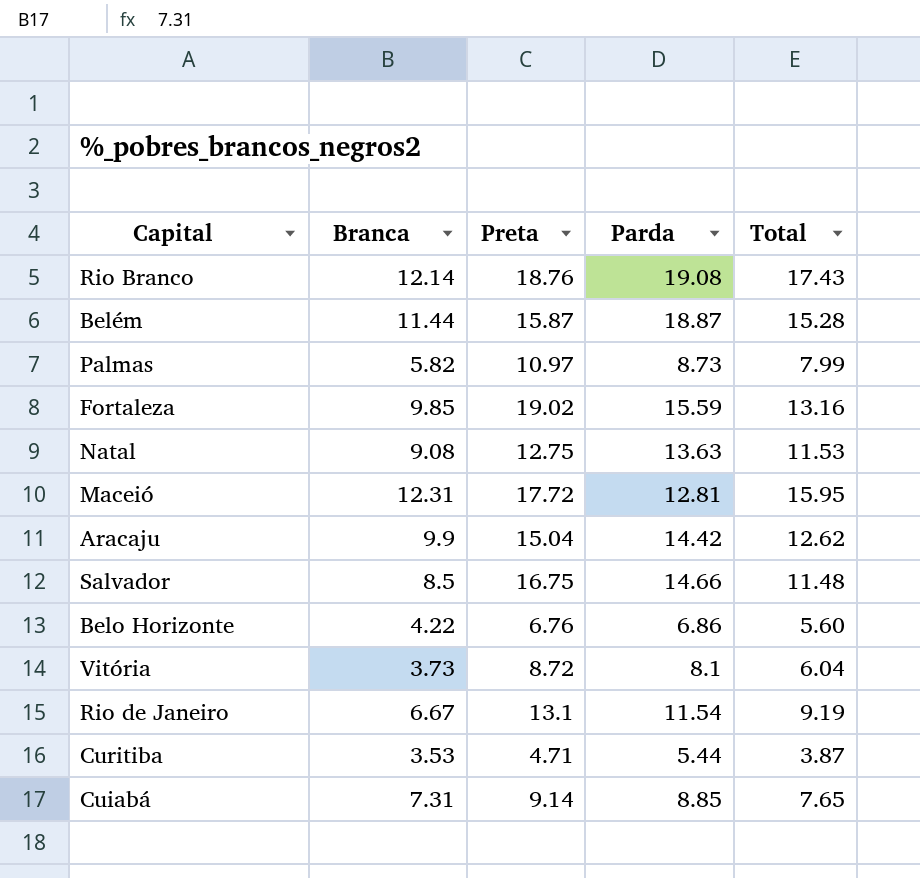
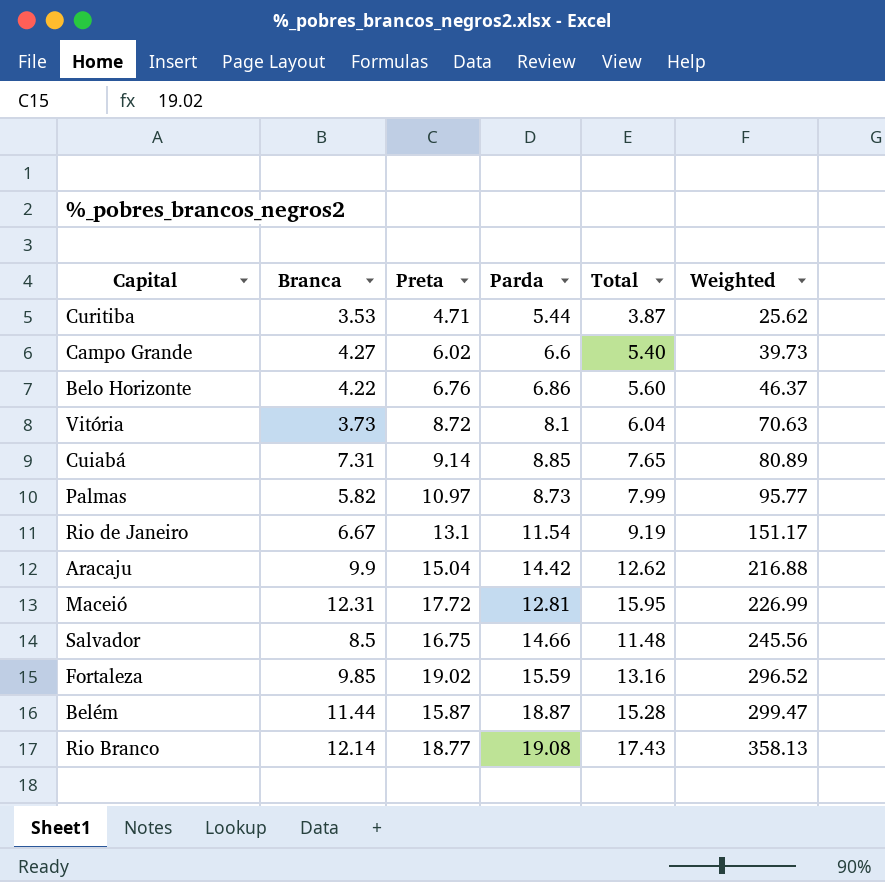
row order: none -> Weighted ascending
column Weighted | formula: none -> [Preta] * [Parda]
row Natal: 9.08 | 12.75 | 13.63 | 11.53 -> none
row Campo Grande: none -> 4.27 | 6.02 | 6.6 | 5.40 | 39.73
Rio Branco | Preta: 18.76 -> 18.77

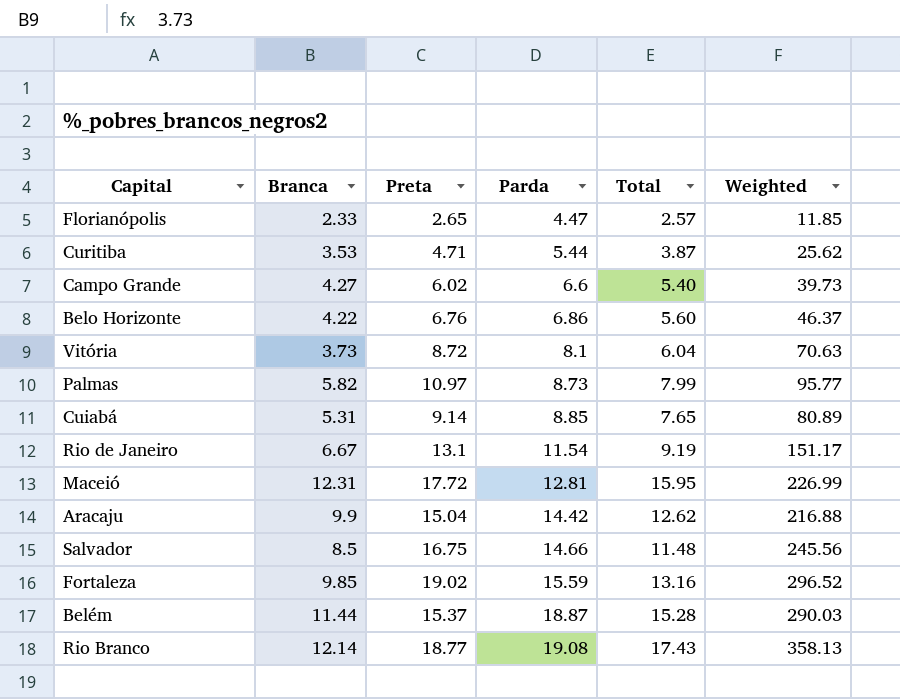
row order: Weighted ascending -> Parda ascending
row Florianópolis: none -> 2.33 | 2.65 | 4.47 | 2.57 | 11.85
Cuiabá | Branca: 7.31 -> 5.31
Belém | Preta: 15.87 -> 15.37
Belém | Weighted: 299.47 -> 290.03

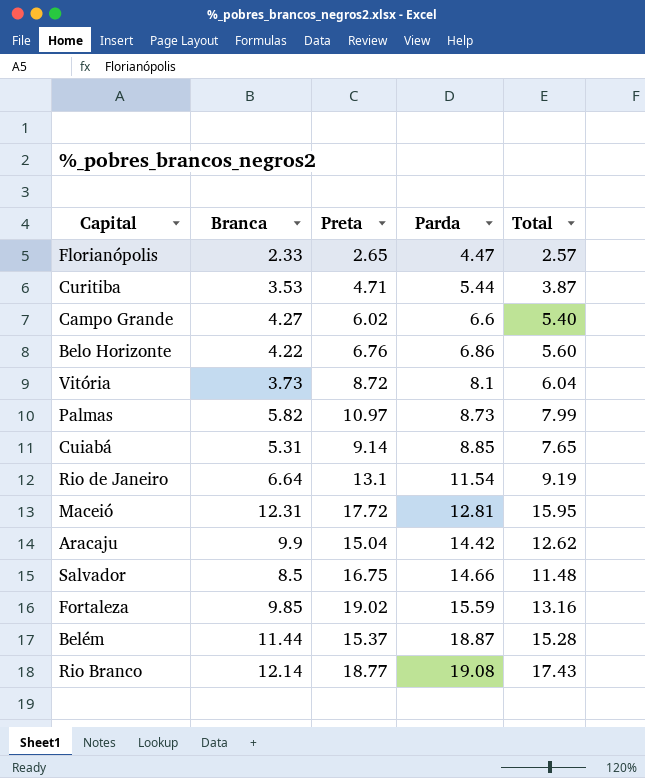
column Weighted | formula: [Preta] * [Parda] -> none
Rio de Janeiro | Branca: 6.67 -> 6.64

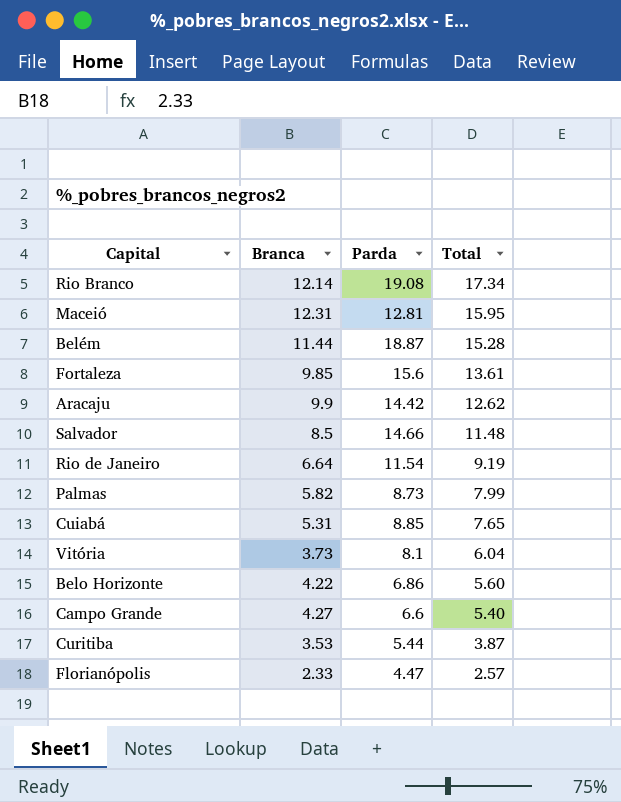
row order: Parda ascending -> Total descending
column Preta | position: 3 -> none
Rio Branco | Total: 17.43 -> 17.34
Fortaleza | Parda: 15.59 -> 15.6
Fortaleza | Total: 13.16 -> 13.61

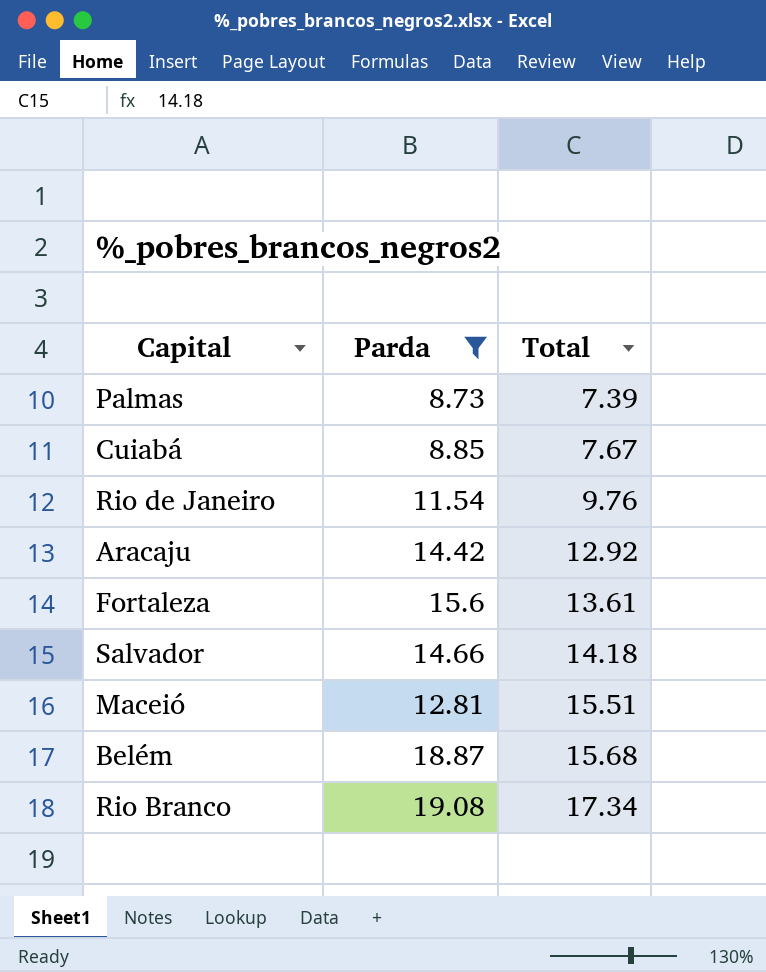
filter: none -> Parda >= 8.73
row order: Total descending -> Total ascending
column Branca | position: 2 -> none
Palmas | Total: 7.99 -> 7.39
Cuiabá | Total: 7.65 -> 7.67
Rio de Janeiro | Total: 9.19 -> 9.76
Aracaju | Total: 12.62 -> 12.92
Salvador | Total: 11.48 -> 14.18
Maceió | Total: 15.95 -> 15.51
Belém | Total: 15.28 -> 15.68

